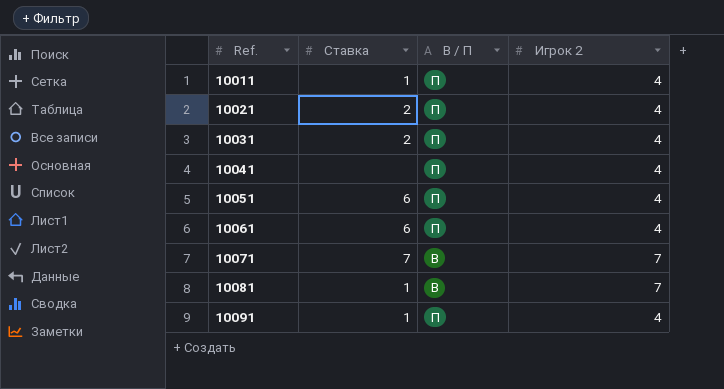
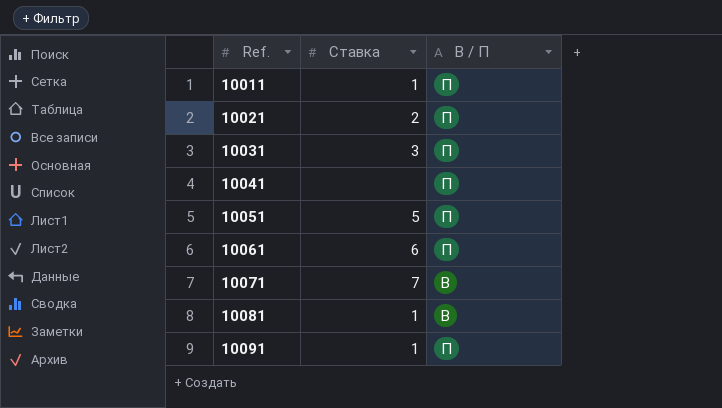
column Игрок 2 | position: 4 -> none
10031 | Ставка: 2 -> 3
10051 | Ставка: 6 -> 5

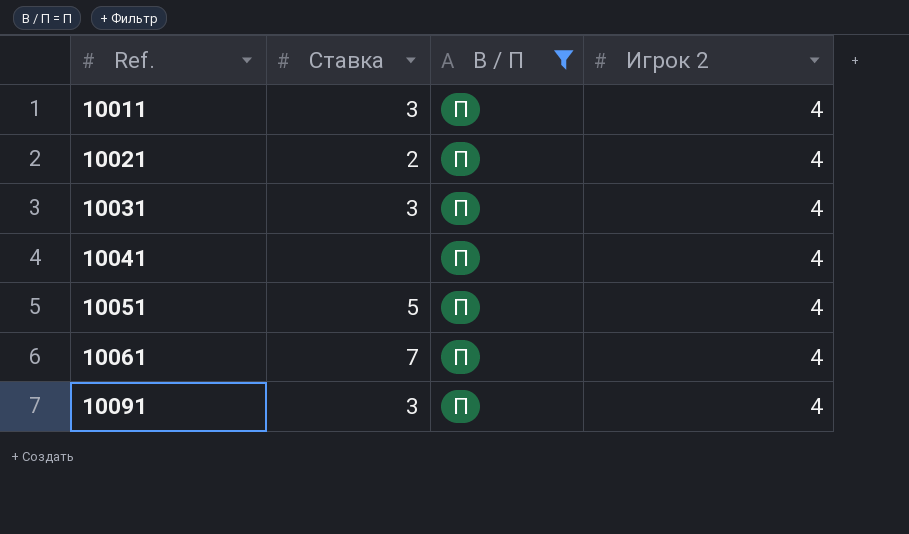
filter: none -> В / П = П
column Игрок 2 | position: none -> 4
10011 | Ставка: 1 -> 3
10061 | Ставка: 6 -> 7
10091 | Ставка: 1 -> 3

